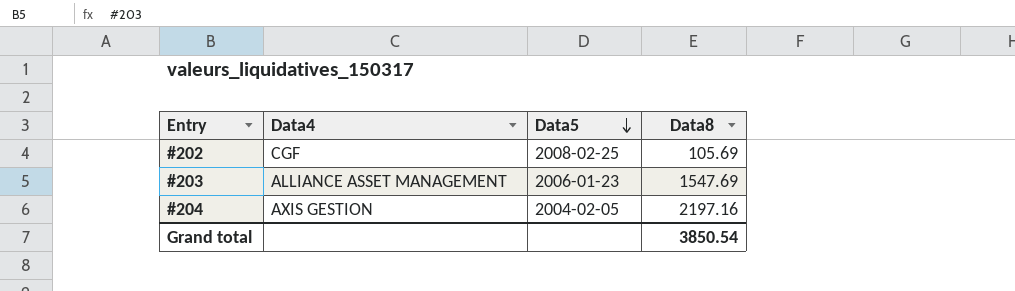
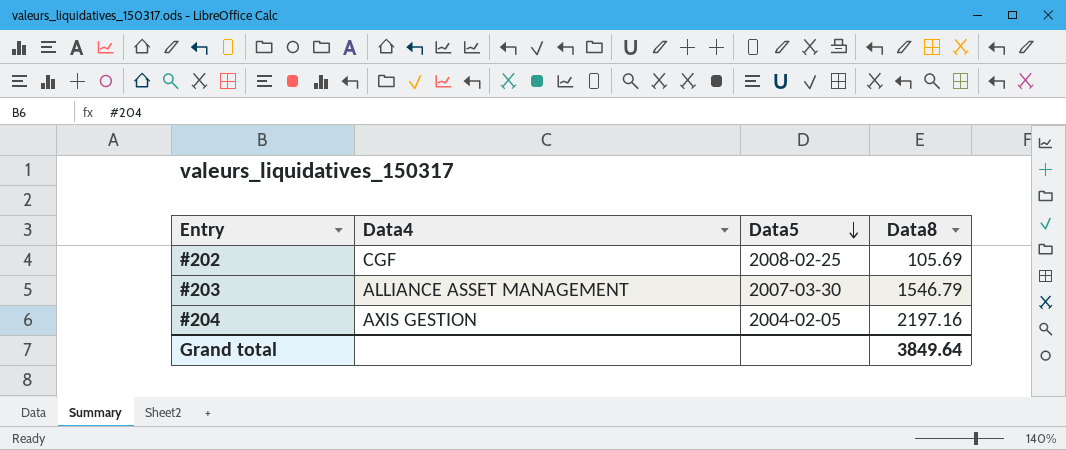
#203 | Data5: 2006-01-23 -> 2007-03-30
#203 | Data8: 1547.69 -> 1546.79
Grand total | Data8: 3850.54 -> 3849.64

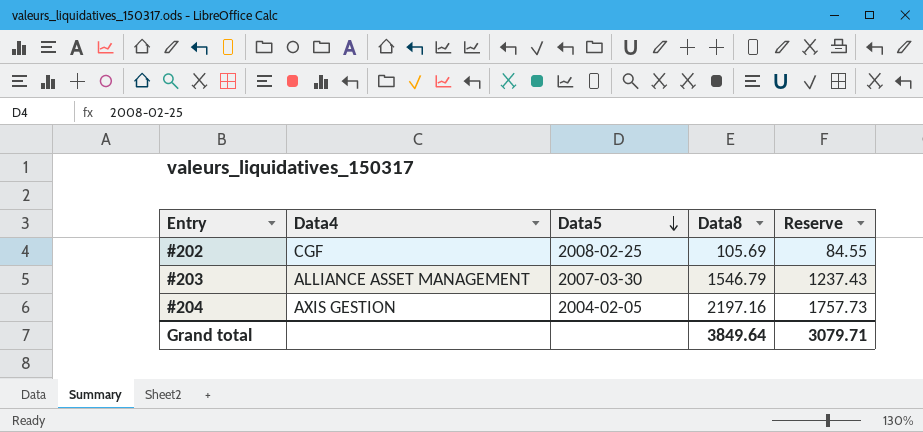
column Reserve | formula: none -> [Data8] * 0.8

